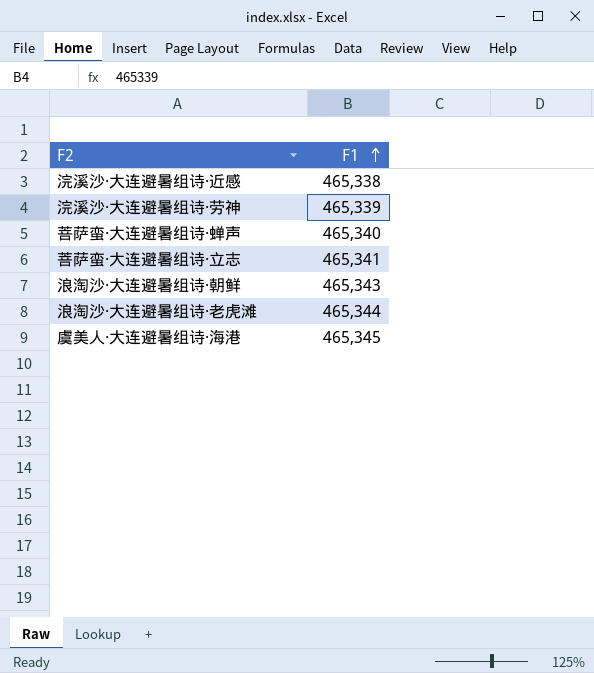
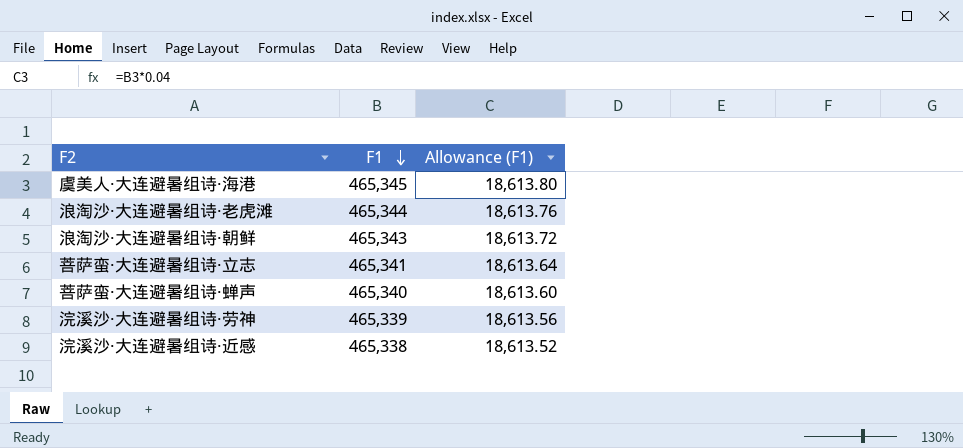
row order: F1 ascending -> F1 descending
column Allowance (F1) | formula: none -> [F1] * 0.04

